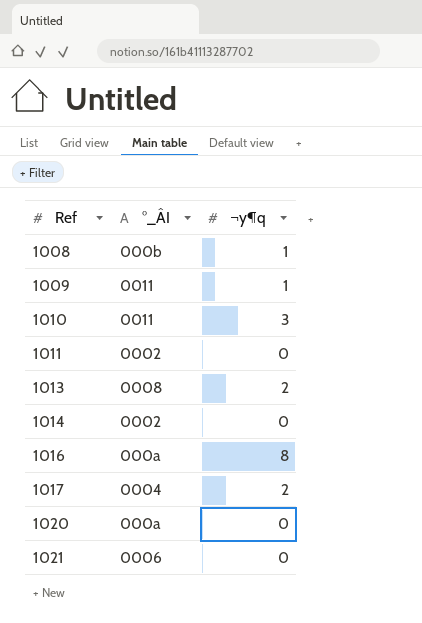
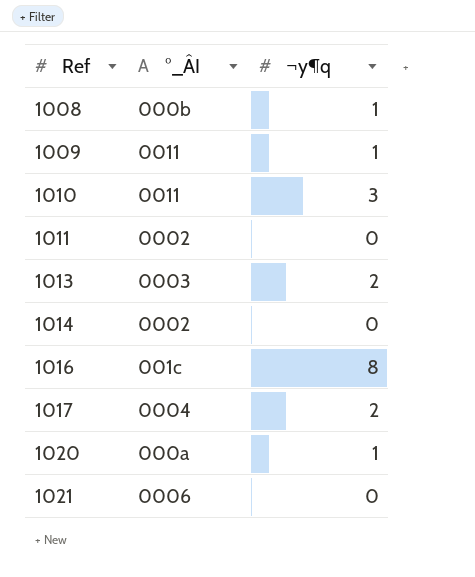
1013 | °_ÂI: 0008 -> 0003
1016 | °_ÂI: 000a -> 001c
1020 | ¬y¶q: 0 -> 1

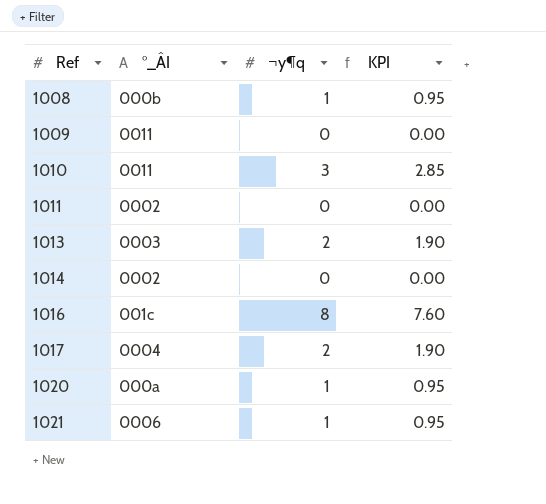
column KPI | formula: none -> [¬y¶q] * 0.95
1009 | ¬y¶q: 1 -> 0
1021 | ¬y¶q: 0 -> 1

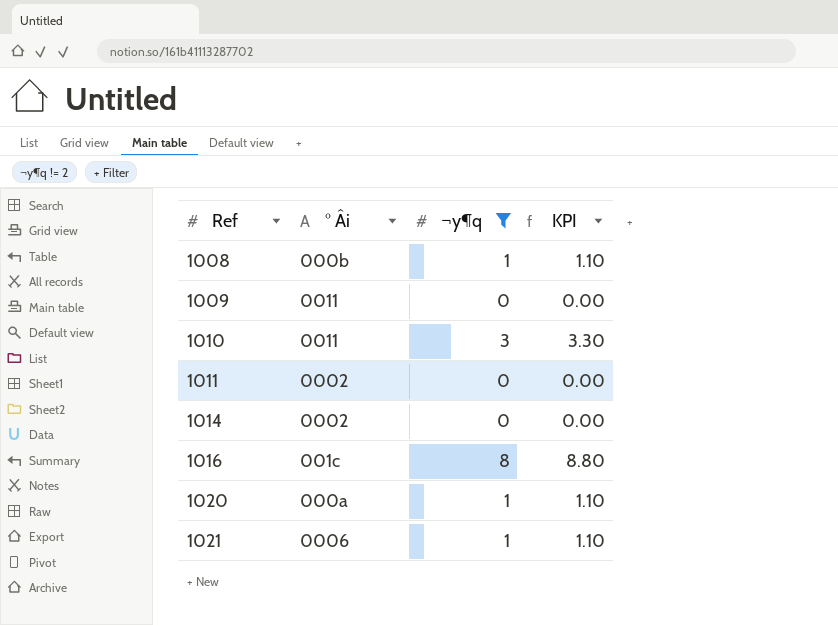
filter: none -> ¬y¶q != 2
column name: °_ÂI -> ° Âi
column KPI | formula: [¬y¶q] * 0.95 -> [¬y¶q] * 1.1

